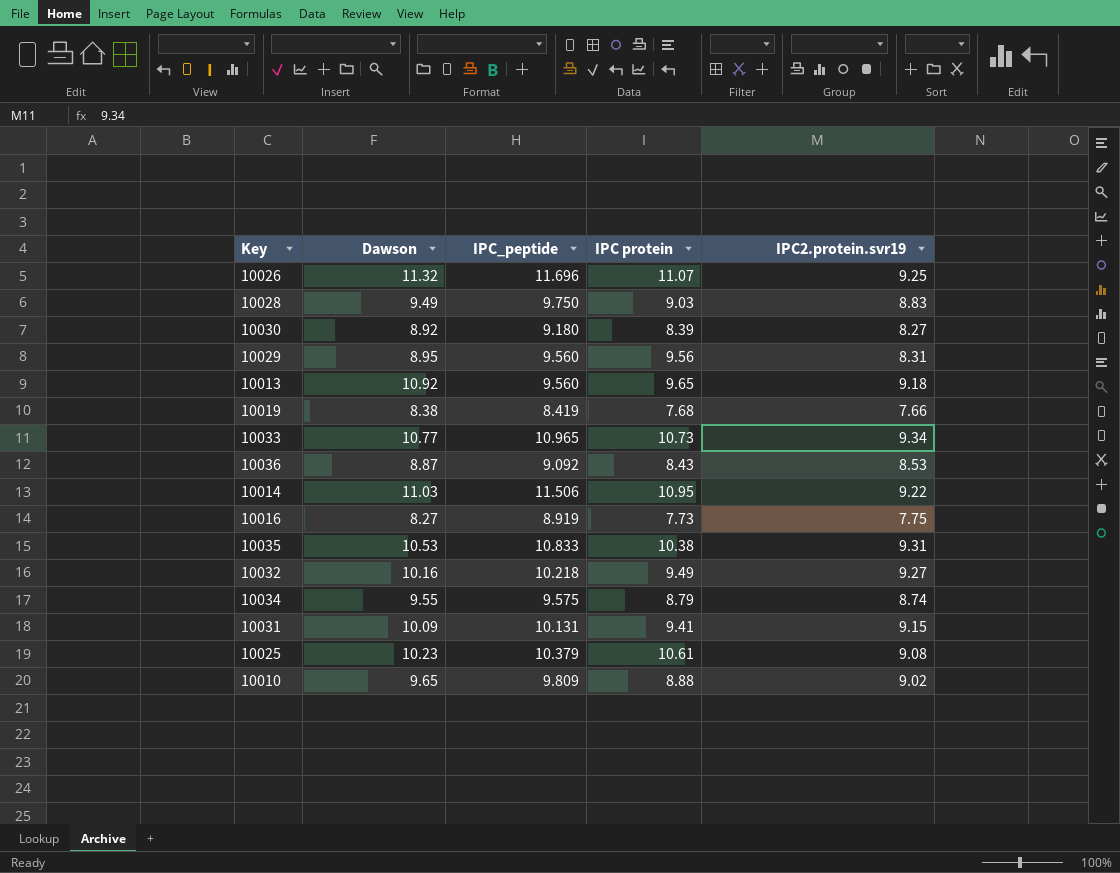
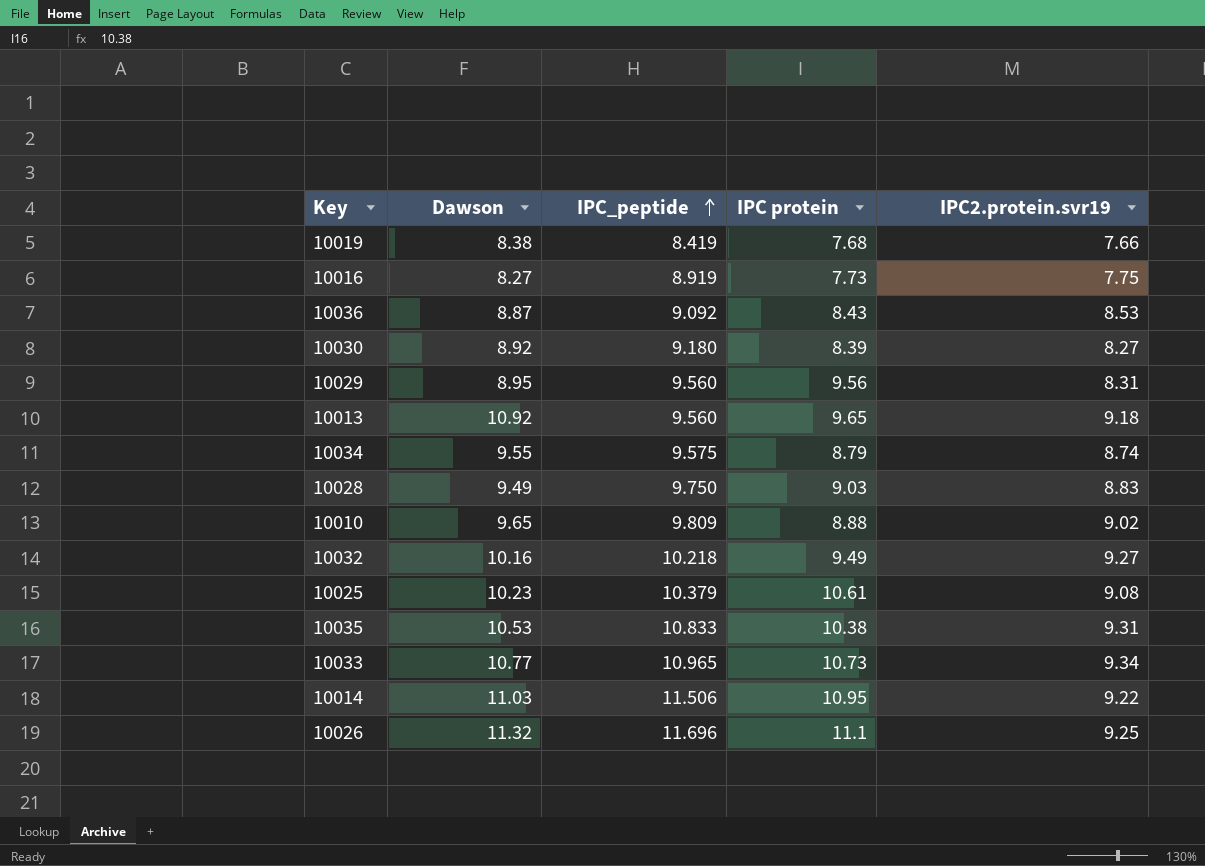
row order: none -> IPC_peptide ascending
row 10031: 10.09 | 10.131 | 9.41 | 9.15 -> none
10026 | IPC protein: 11.07 -> 11.1

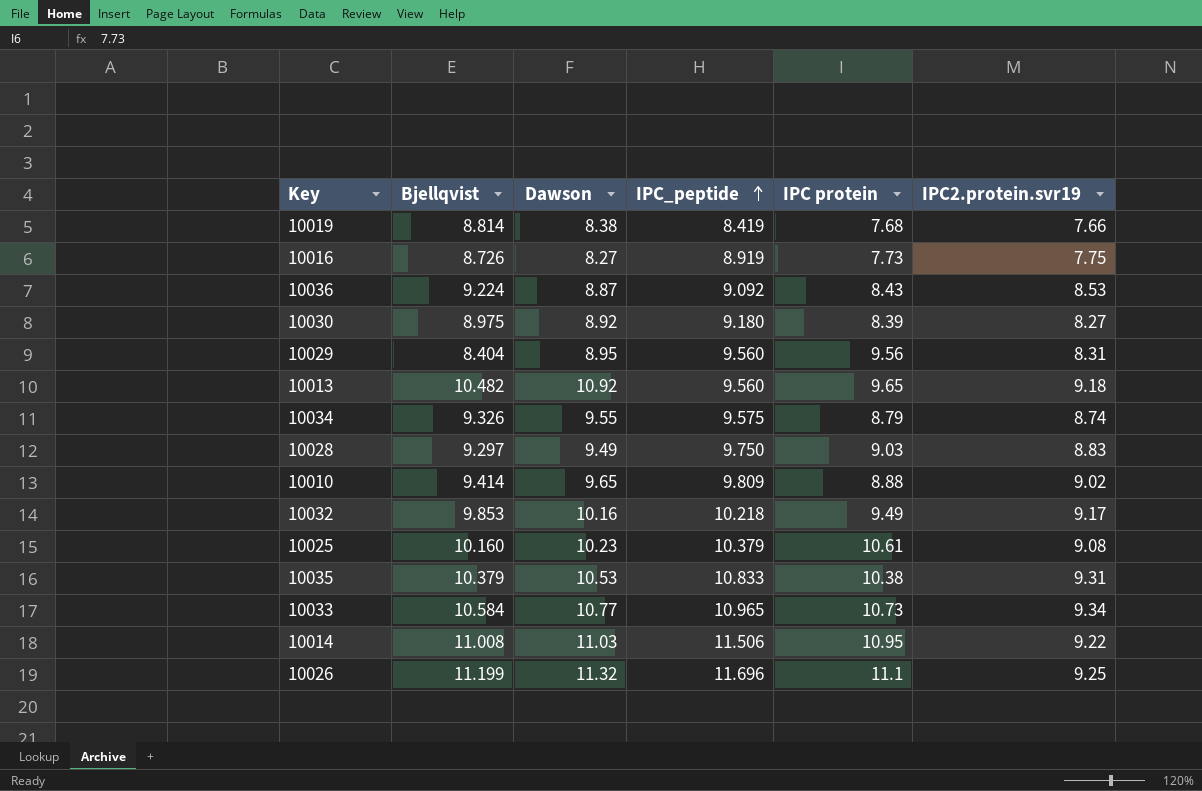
column Bjellqvist | position: none -> 2
10032 | IPC2.protein.svr19: 9.27 -> 9.17

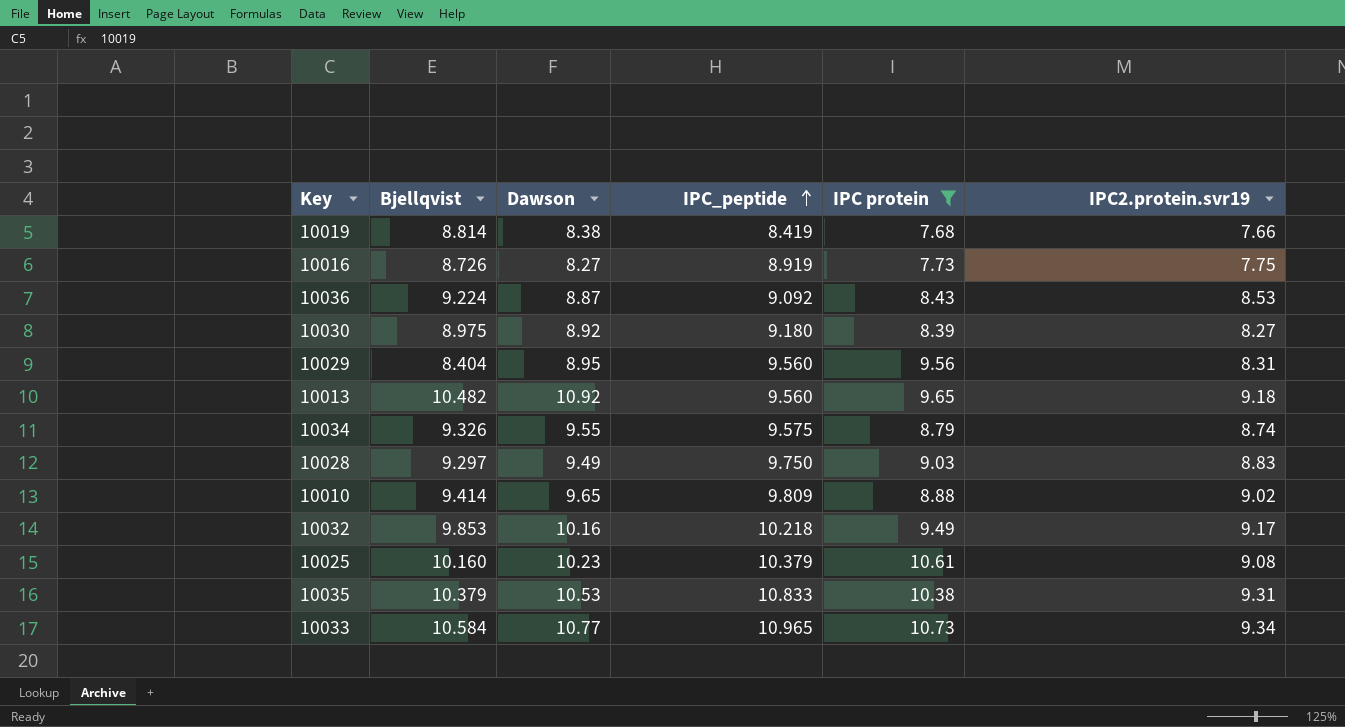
filter: none -> IPC protein <= 10.73

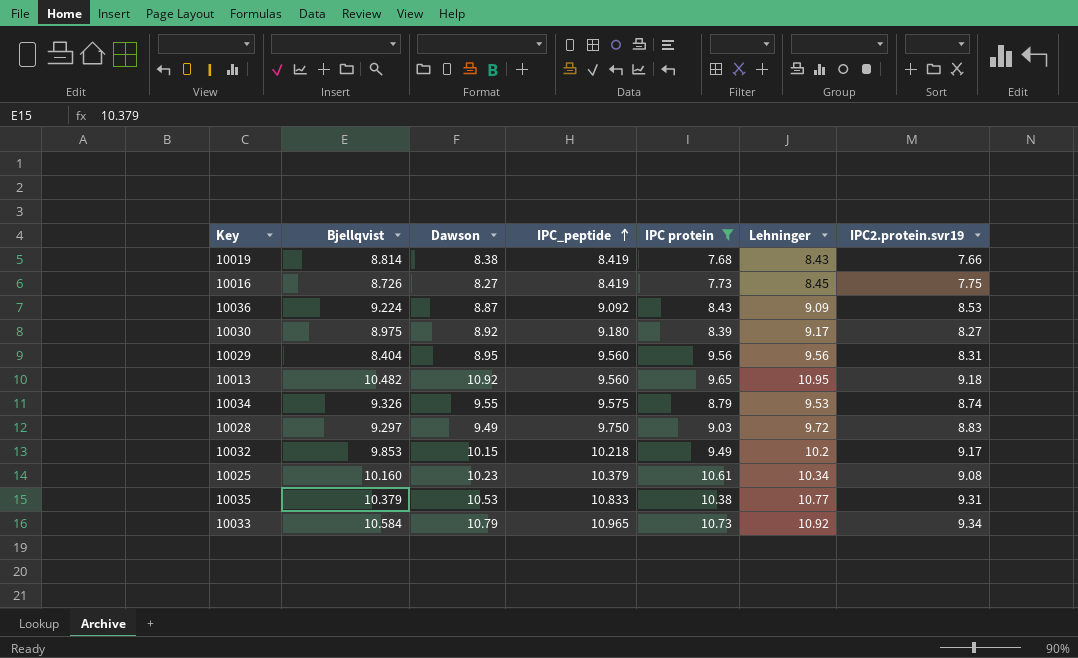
column Lehninger | position: none -> 6
row 10010: 9.414 | 9.65 | 9.809 | 8.88 | 9.02 -> none
10016 | IPC_peptide: 8.919 -> 8.419
10032 | Dawson: 10.16 -> 10.15
10033 | Dawson: 10.77 -> 10.79

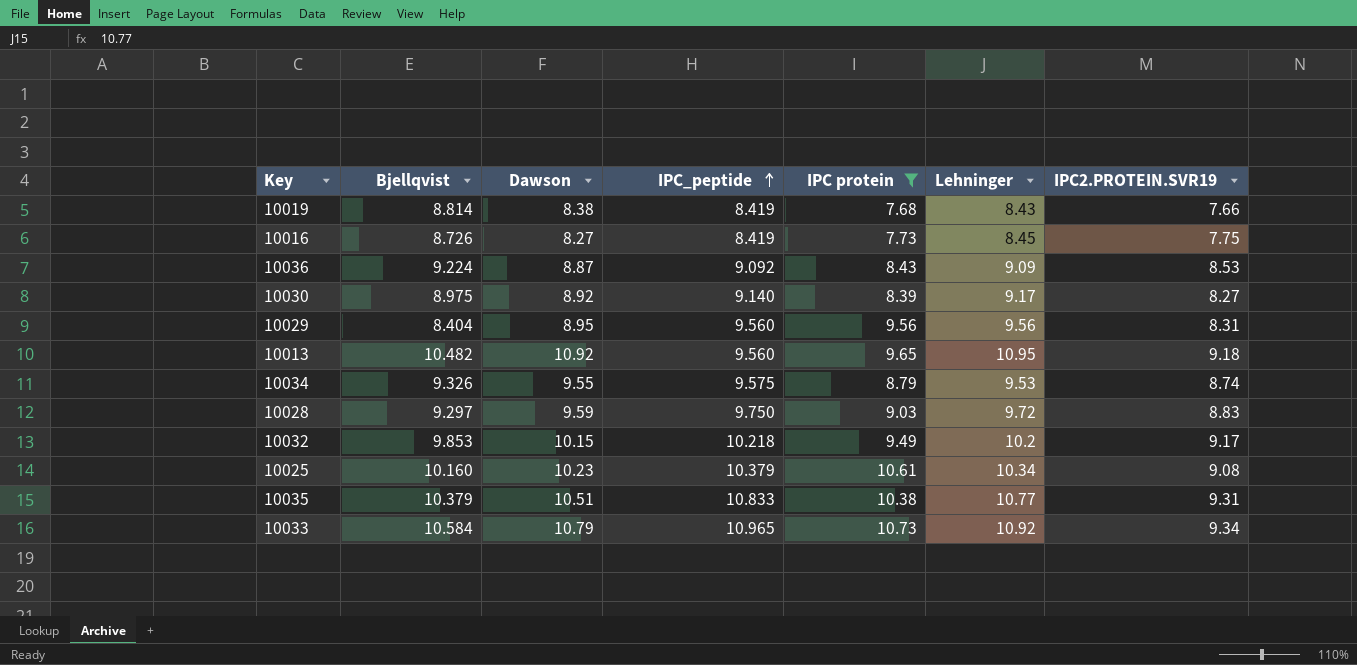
column name: IPC2.protein.svr19 -> IPC2.PROTEIN.SVR19
10030 | IPC_peptide: 9.180 -> 9.140
10028 | Dawson: 9.49 -> 9.59
10035 | Dawson: 10.53 -> 10.51

